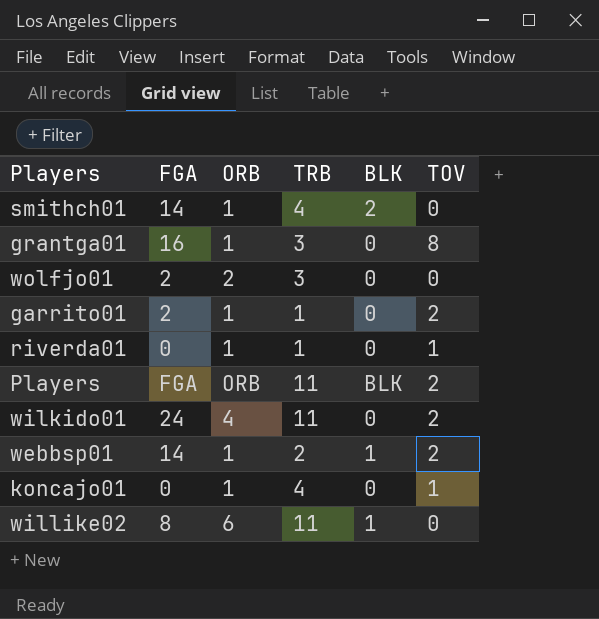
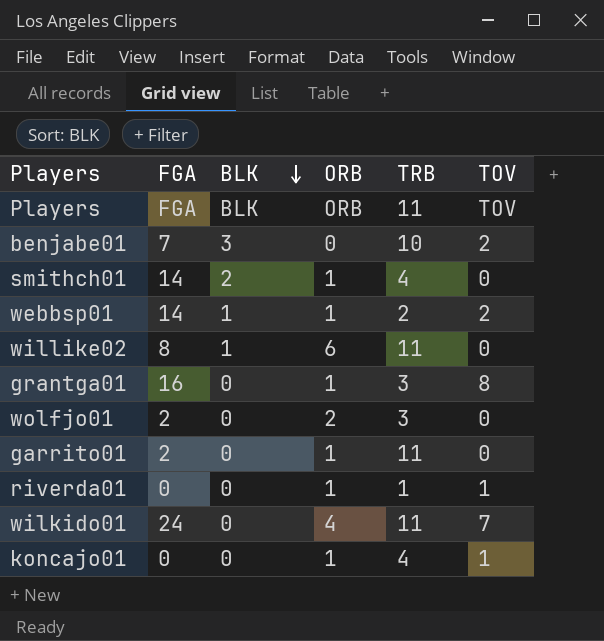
row order: none -> BLK descending
column BLK | position: 5 -> 3
Players | TOV: 2 -> TOV
row benjabe01: none -> 7 | 3 | 0 | 10 | 2
garrito01 | TRB: 1 -> 11
garrito01 | TOV: 2 -> 0
wilkido01 | TOV: 2 -> 7

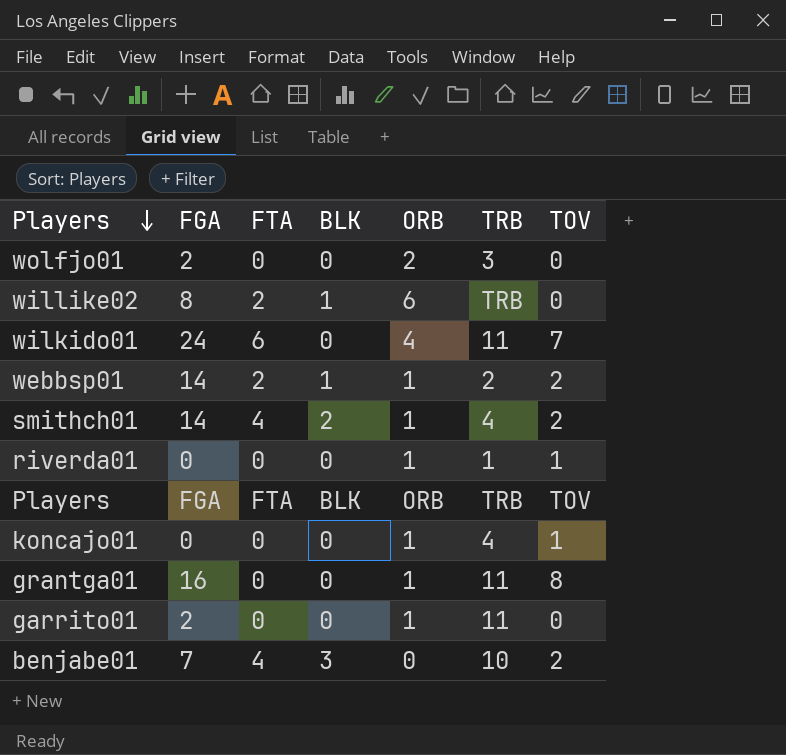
row order: BLK descending -> Players descending
column FTA | position: none -> 3
willike02 | TRB: 11 -> TRB
smithch01 | TOV: 0 -> 2
Players | TRB: 11 -> TRB
grantga01 | TRB: 3 -> 11

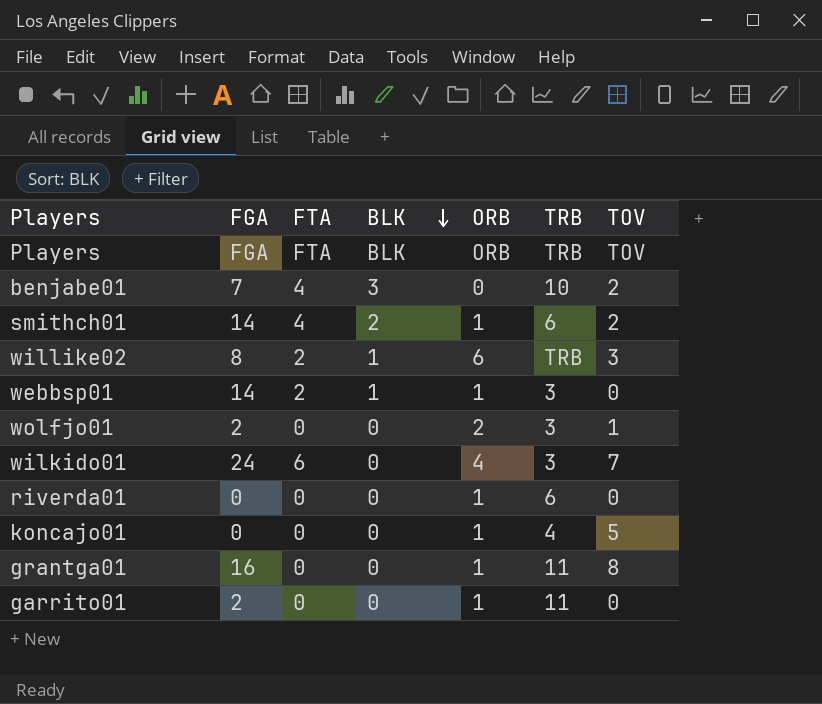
row order: Players descending -> BLK descending
smithch01 | TRB: 4 -> 6
willike02 | TOV: 0 -> 3
webbsp01 | TRB: 2 -> 3
webbsp01 | TOV: 2 -> 0
wolfjo01 | TOV: 0 -> 1
wilkido01 | TRB: 11 -> 3
riverda01 | TRB: 1 -> 6
riverda01 | TOV: 1 -> 0
koncajo01 | TOV: 1 -> 5

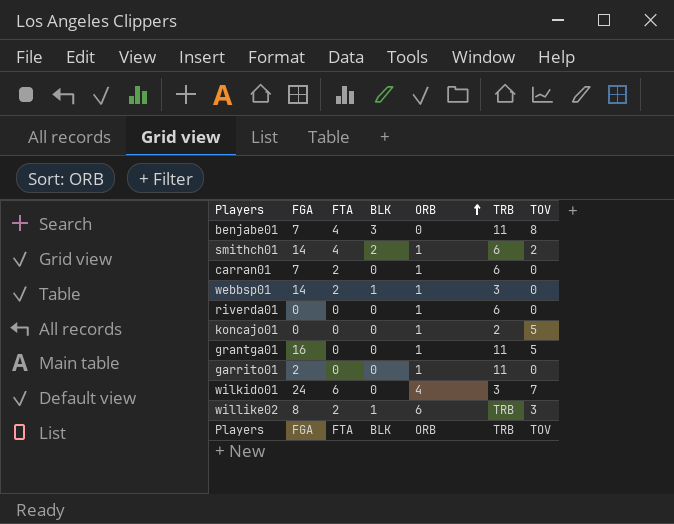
row order: BLK descending -> ORB ascending
row wolfjo01: 2 | 0 | 0 | 2 | 3 | 1 -> none
benjabe01 | TRB: 10 -> 11
benjabe01 | TOV: 2 -> 8
row carran01: none -> 7 | 2 | 0 | 1 | 6 | 0
koncajo01 | TRB: 4 -> 2
grantga01 | TOV: 8 -> 5

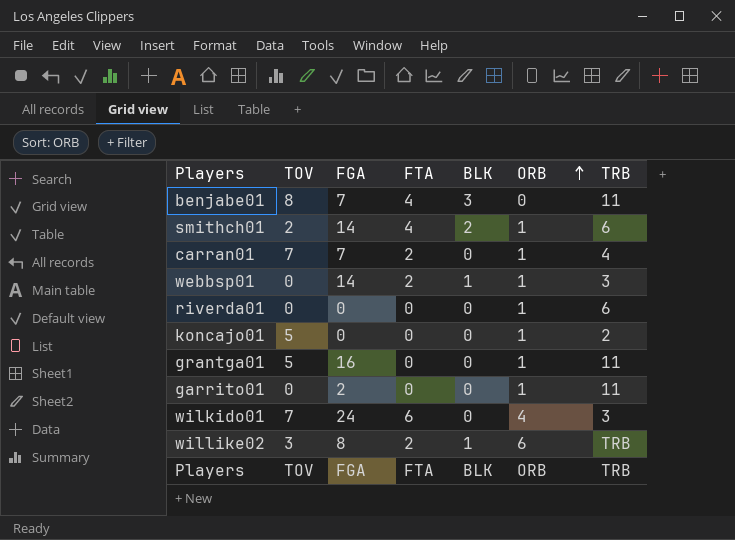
column TOV | position: 7 -> 2
carran01 | TOV: 0 -> 7
carran01 | TRB: 6 -> 4

